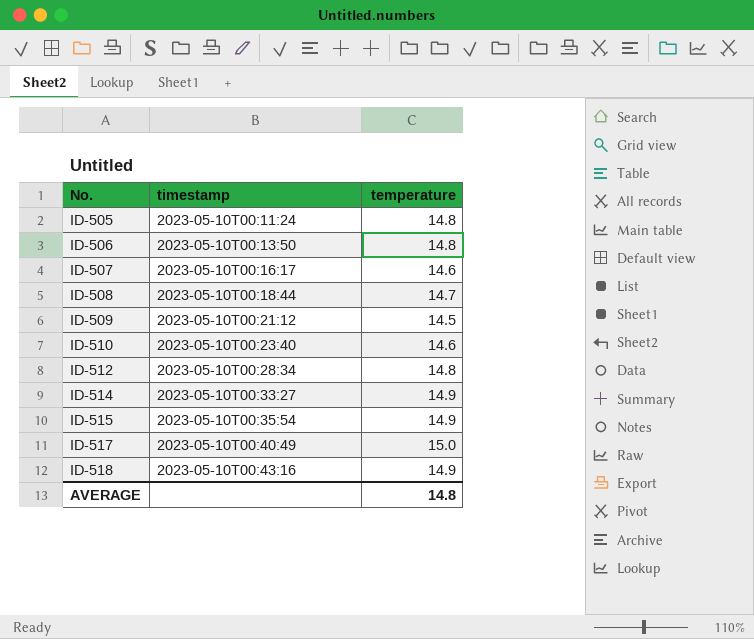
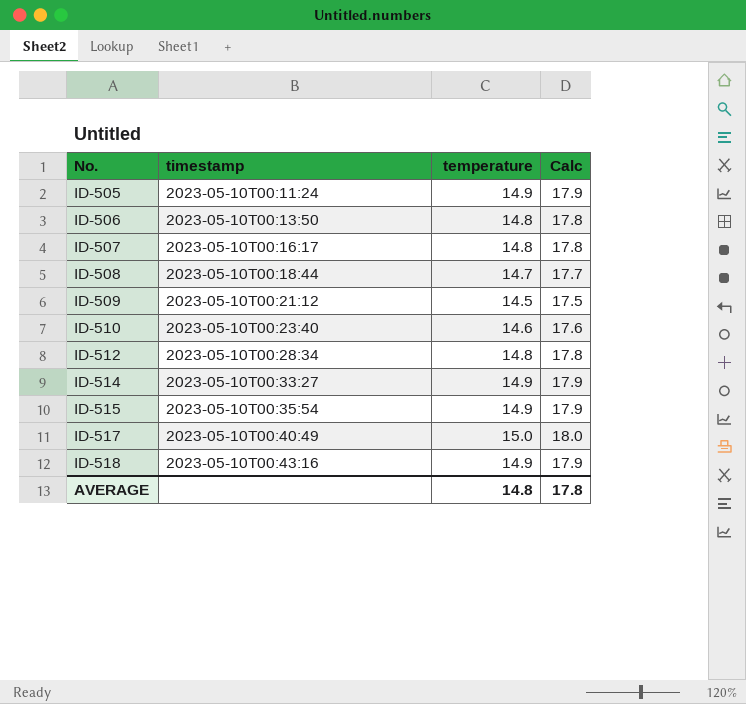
column Calc | formula: none -> [temperature] + 3
ID-505 | temperature: 14.8 -> 14.9
ID-507 | temperature: 14.6 -> 14.8

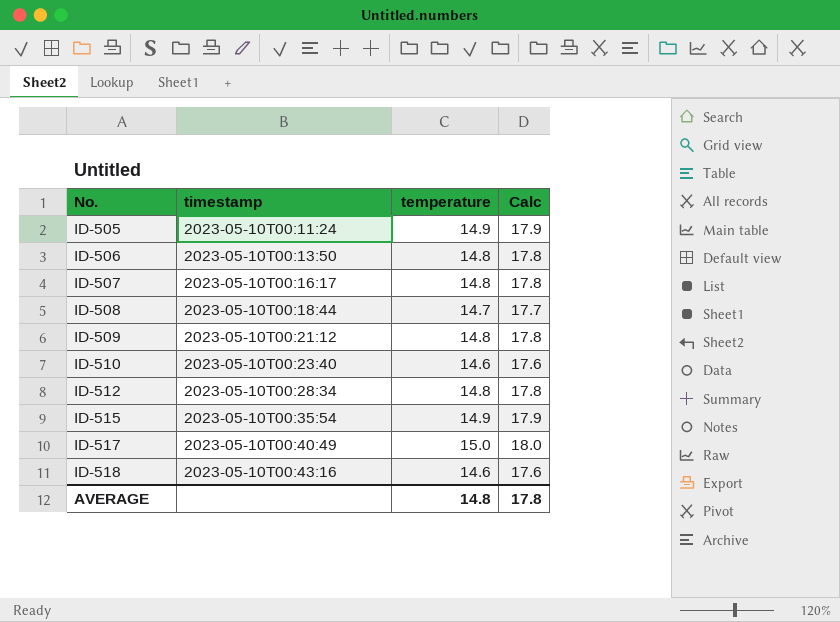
row ID-514: 2023-05-10T00:33:27 | 14.9 | 17.9 -> none
ID-509 | temperature: 14.5 -> 14.8
ID-509 | Calc: 17.5 -> 17.8
ID-518 | temperature: 14.9 -> 14.6
ID-518 | Calc: 17.9 -> 17.6

